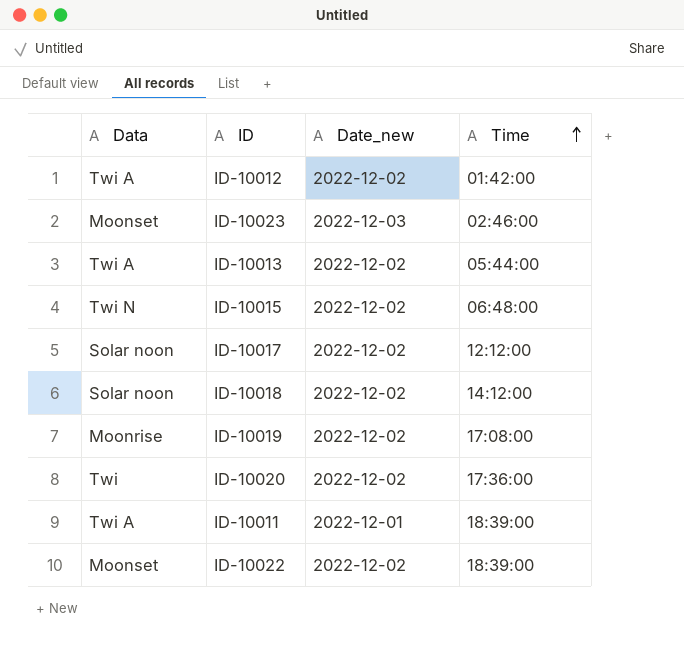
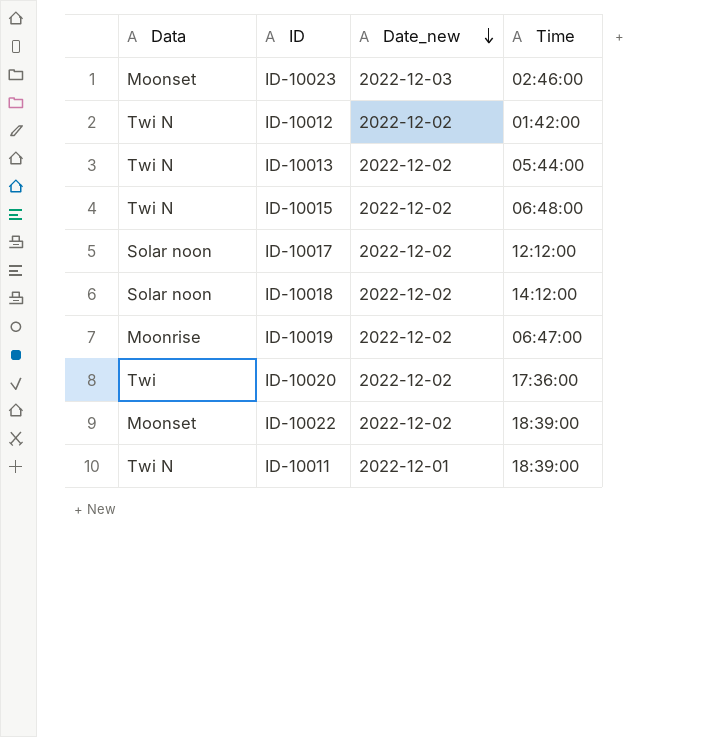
row order: Time ascending -> Date_new descending
ID-10012 | Data: Twi A -> Twi N
ID-10013 | Data: Twi A -> Twi N
ID-10019 | Time: 17:08:00 -> 06:47:00
ID-10011 | Data: Twi A -> Twi N

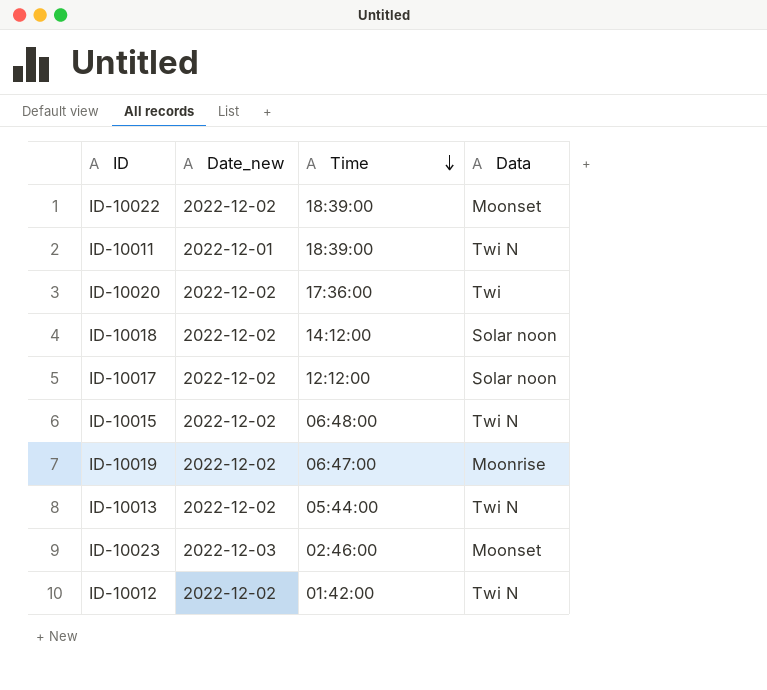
row order: Date_new descending -> Time descending
column Data | position: 1 -> 4

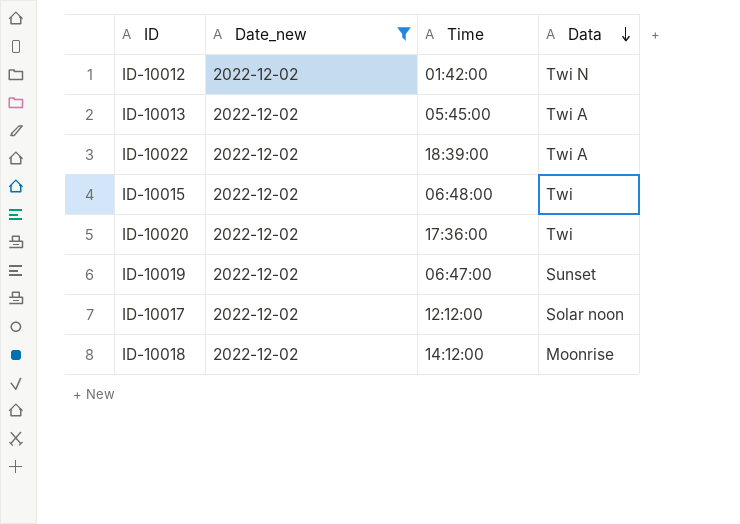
filter: none -> Date_new = 2022-12-02
row order: Time descending -> Data descending
ID-10013 | Time: 05:44:00 -> 05:45:00
ID-10013 | Data: Twi N -> Twi A
ID-10022 | Data: Moonset -> Twi A
ID-10015 | Data: Twi N -> Twi
ID-10019 | Data: Moonrise -> Sunset
ID-10018 | Data: Solar noon -> Moonrise

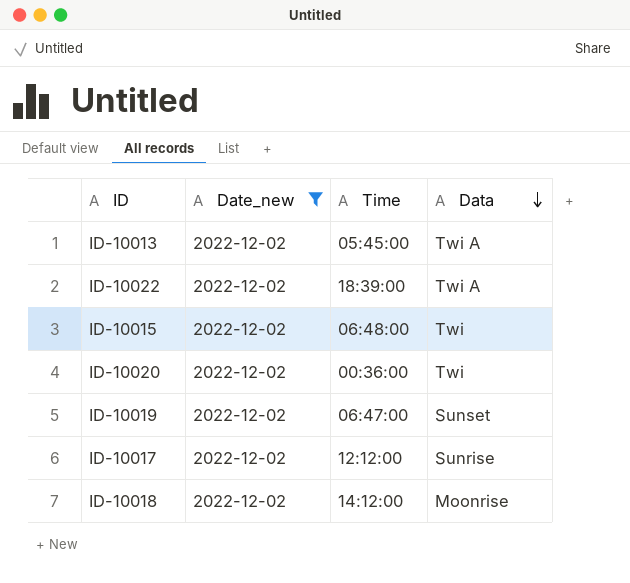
row ID-10012: 2022-12-02 | 01:42:00 | Twi N -> none
ID-10020 | Time: 17:36:00 -> 00:36:00
ID-10017 | Data: Solar noon -> Sunrise

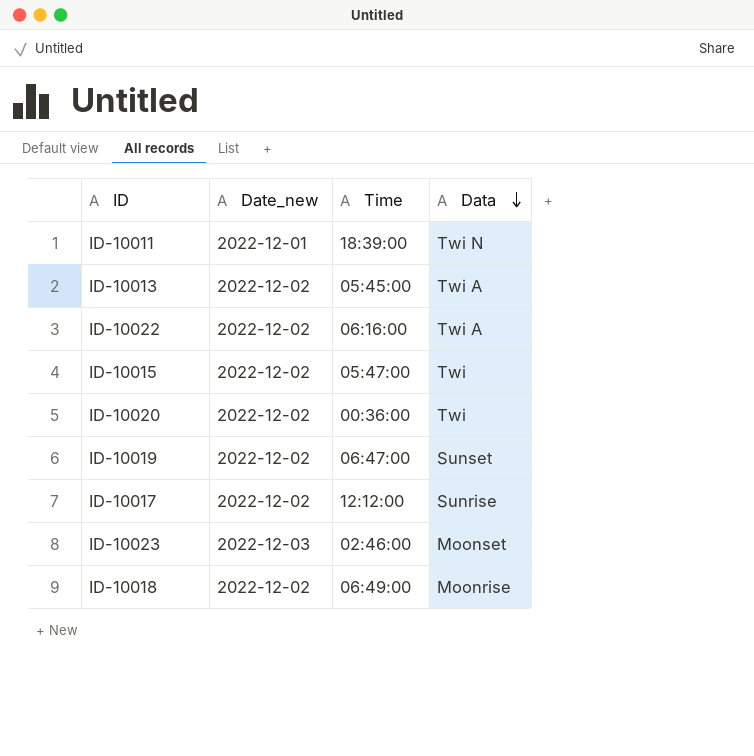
filter: Date_new = 2022-12-02 -> none
ID-10022 | Time: 18:39:00 -> 06:16:00
ID-10015 | Time: 06:48:00 -> 05:47:00
ID-10018 | Time: 14:12:00 -> 06:49:00

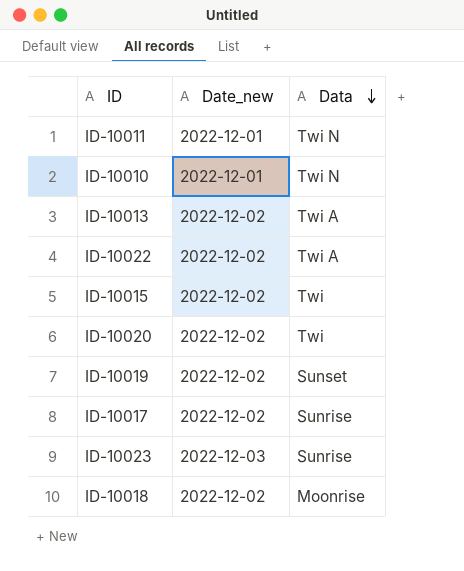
column Time | position: 3 -> none
row ID-10010: none -> 2022-12-01 | Twi N
ID-10023 | Data: Moonset -> Sunrise

